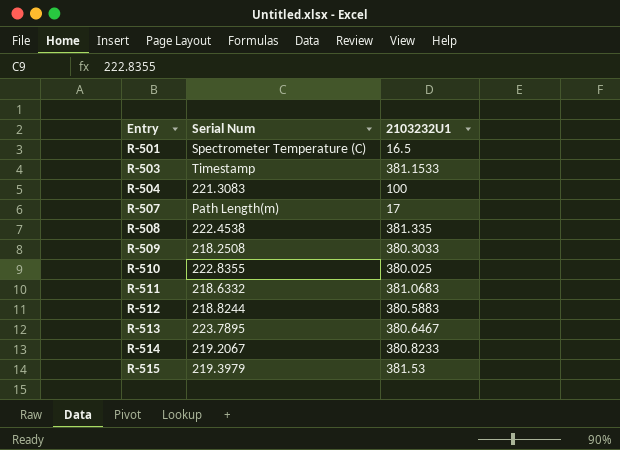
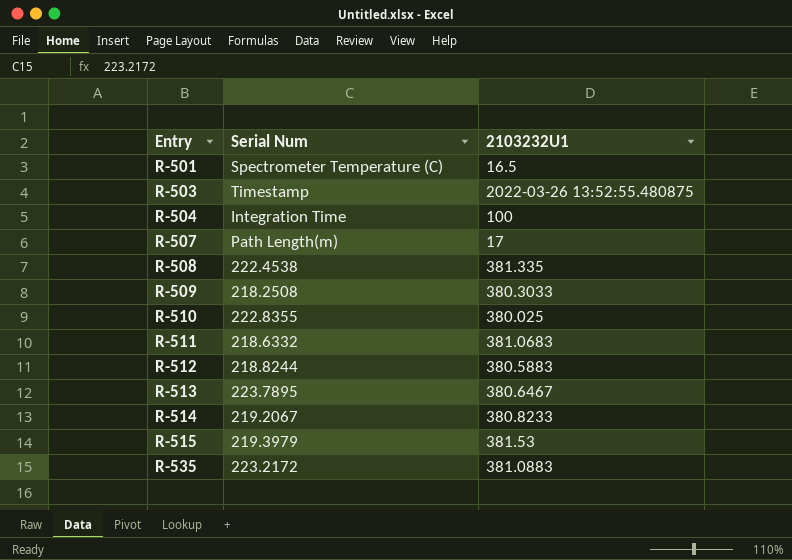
R-503 | 2103232U1: 381.1533 -> 2022-03-26 13:52:55.480875
R-504 | Serial Num: 221.3083 -> Integration Time
row R-535: none -> 223.2172 | 381.0883

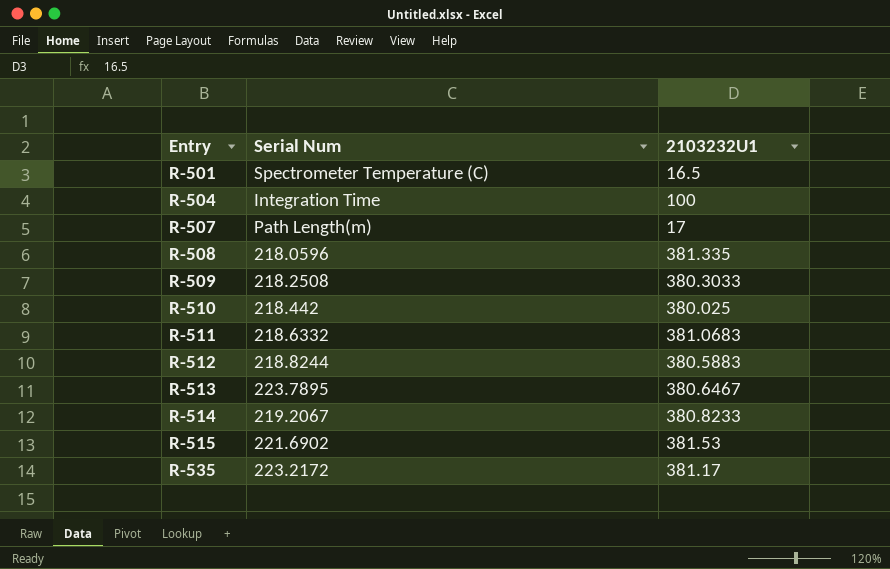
row R-503: Timestamp | 2022-03-26 13:52:55.480875 -> none
R-508 | Serial Num: 222.4538 -> 218.0596
R-510 | Serial Num: 222.8355 -> 218.442
R-515 | Serial Num: 219.3979 -> 221.6902
R-535 | 2103232U1: 381.0883 -> 381.17

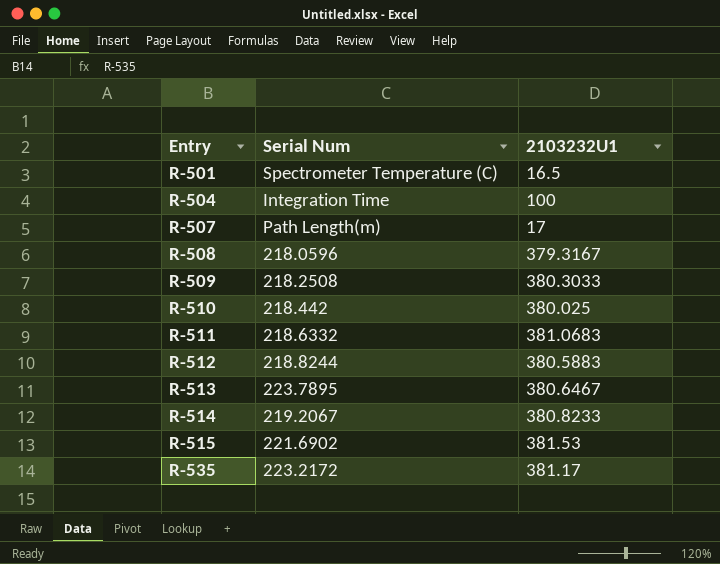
R-508 | 2103232U1: 381.335 -> 379.3167

